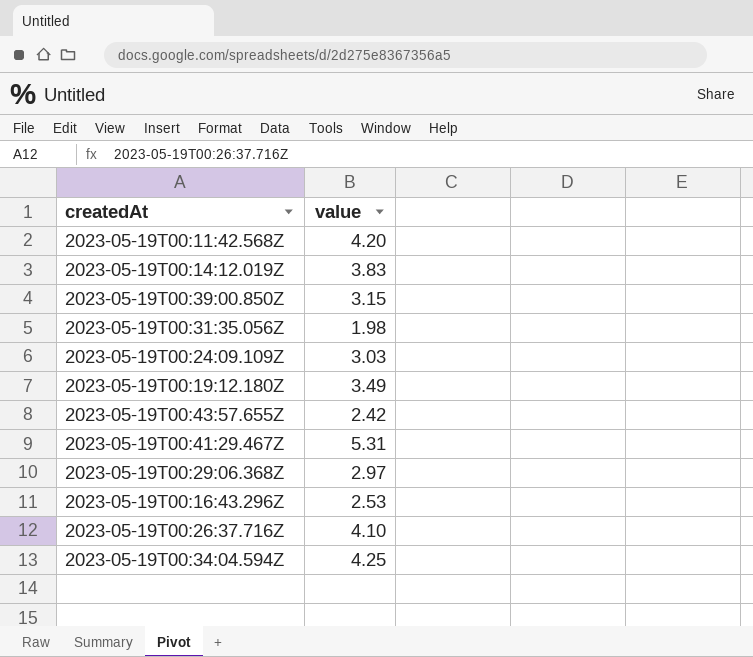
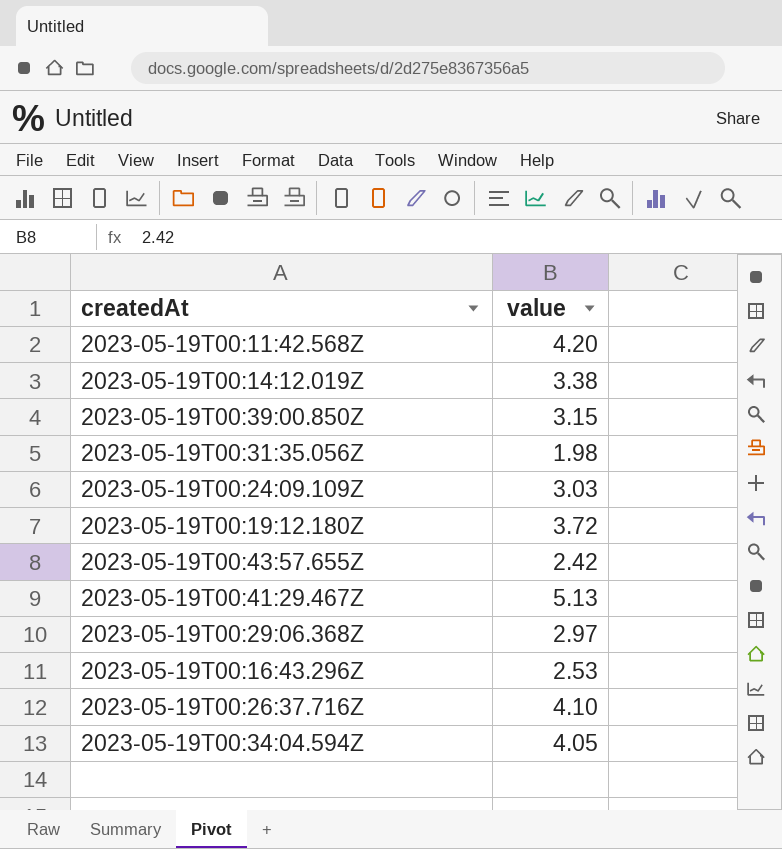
2023-05-19T00:14:12.019Z | value: 3.83 -> 3.38
2023-05-19T00:19:12.180Z | value: 3.49 -> 3.72
2023-05-19T00:41:29.467Z | value: 5.31 -> 5.13
2023-05-19T00:34:04.594Z | value: 4.25 -> 4.05

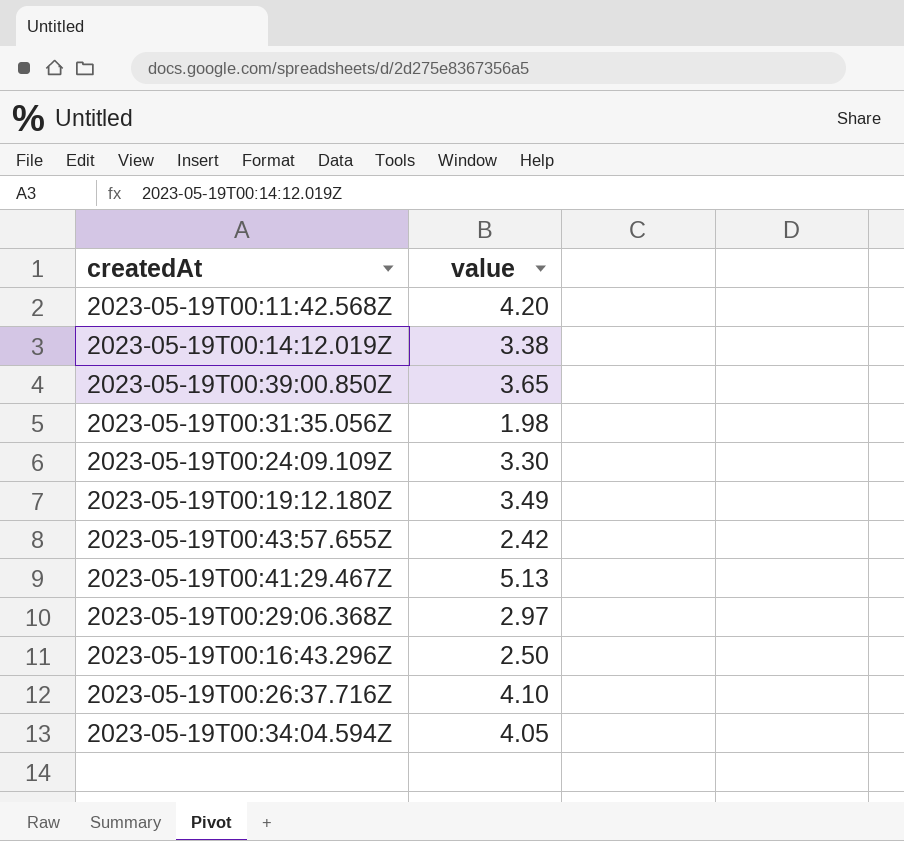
2023-05-19T00:39:00.850Z | value: 3.15 -> 3.65
2023-05-19T00:24:09.109Z | value: 3.03 -> 3.30
2023-05-19T00:19:12.180Z | value: 3.72 -> 3.49
2023-05-19T00:16:43.296Z | value: 2.53 -> 2.50

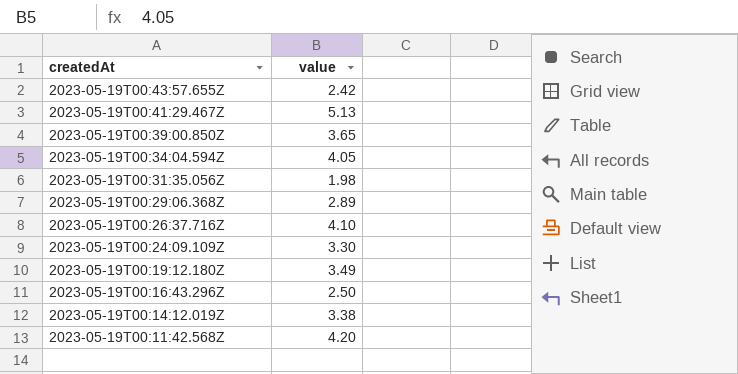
row order: none -> createdAt descending
2023-05-19T00:29:06.368Z | value: 2.97 -> 2.89

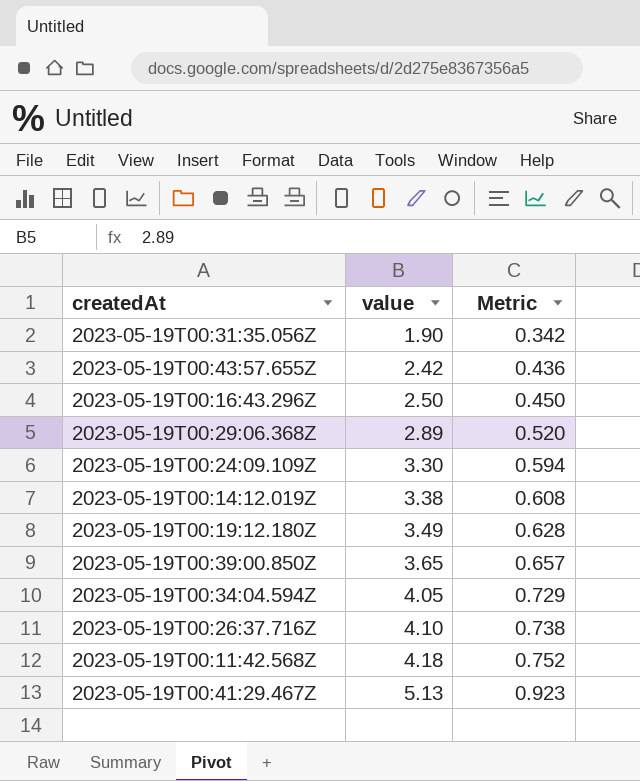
row order: createdAt descending -> value ascending
column Metric | formula: none -> [value] * 0.18
2023-05-19T00:31:35.056Z | value: 1.98 -> 1.90
2023-05-19T00:11:42.568Z | value: 4.20 -> 4.18

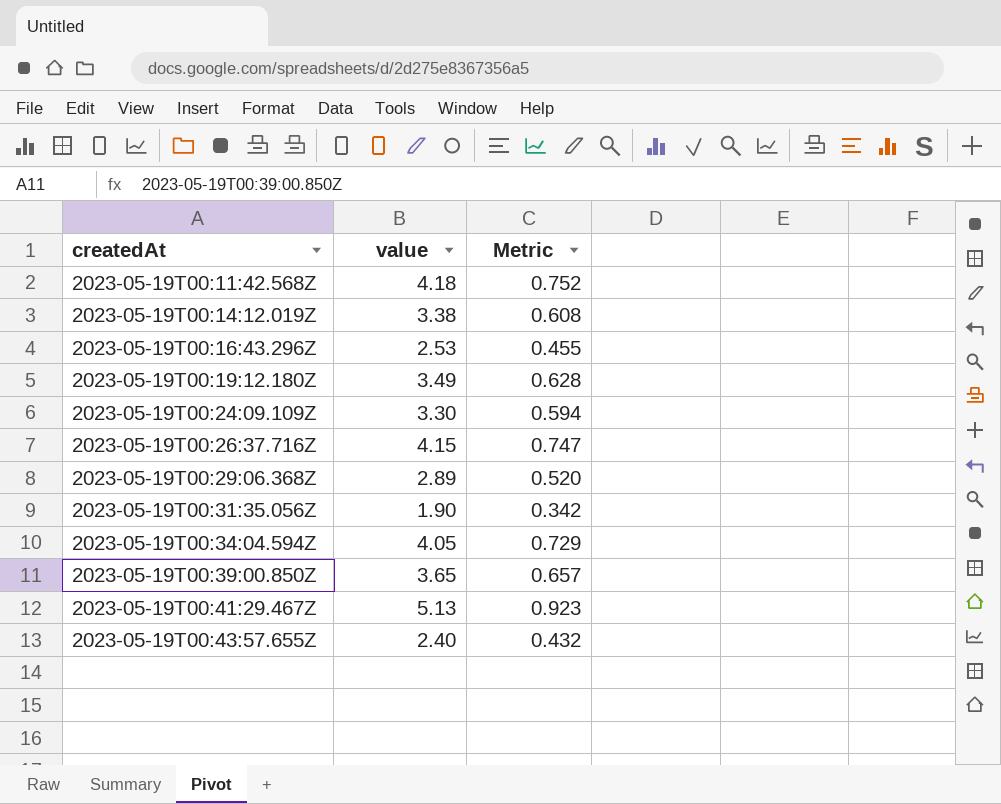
row order: value ascending -> createdAt ascending
2023-05-19T00:16:43.296Z | value: 2.50 -> 2.53
2023-05-19T00:16:43.296Z | Metric: 0.450 -> 0.455
2023-05-19T00:26:37.716Z | value: 4.10 -> 4.15
2023-05-19T00:26:37.716Z | Metric: 0.738 -> 0.747
2023-05-19T00:43:57.655Z | value: 2.42 -> 2.40
2023-05-19T00:43:57.655Z | Metric: 0.436 -> 0.432

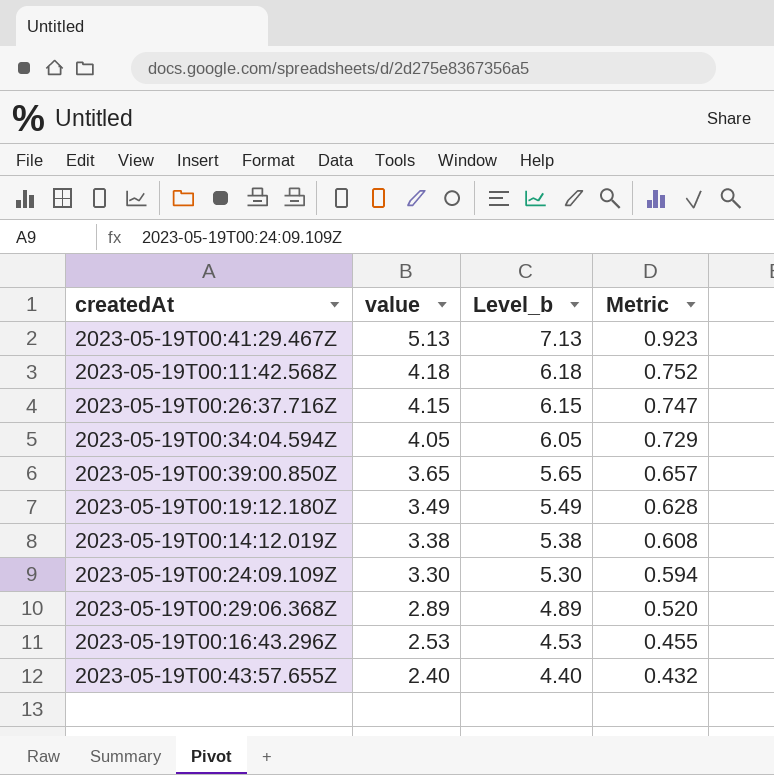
row order: createdAt ascending -> value descending
column Level_b | formula: none -> [value] + 2
row 2023-05-19T00:31:35.056Z: 1.90 | 0.342 -> none

